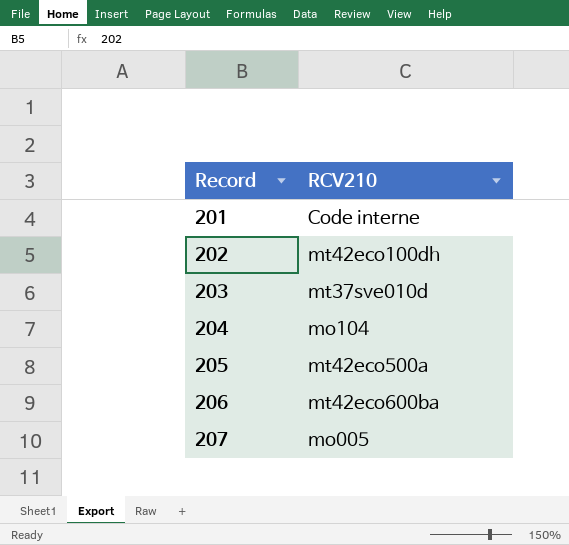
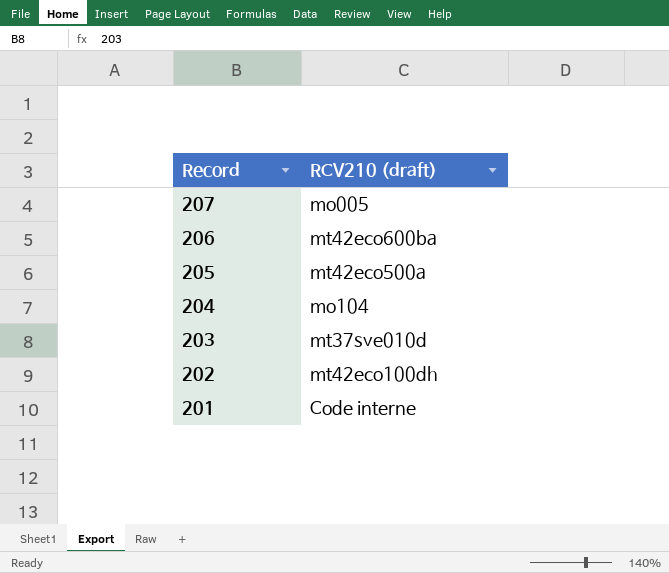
row order: Record ascending -> Record descending
column name: RCV210 -> RCV210 (draft)

